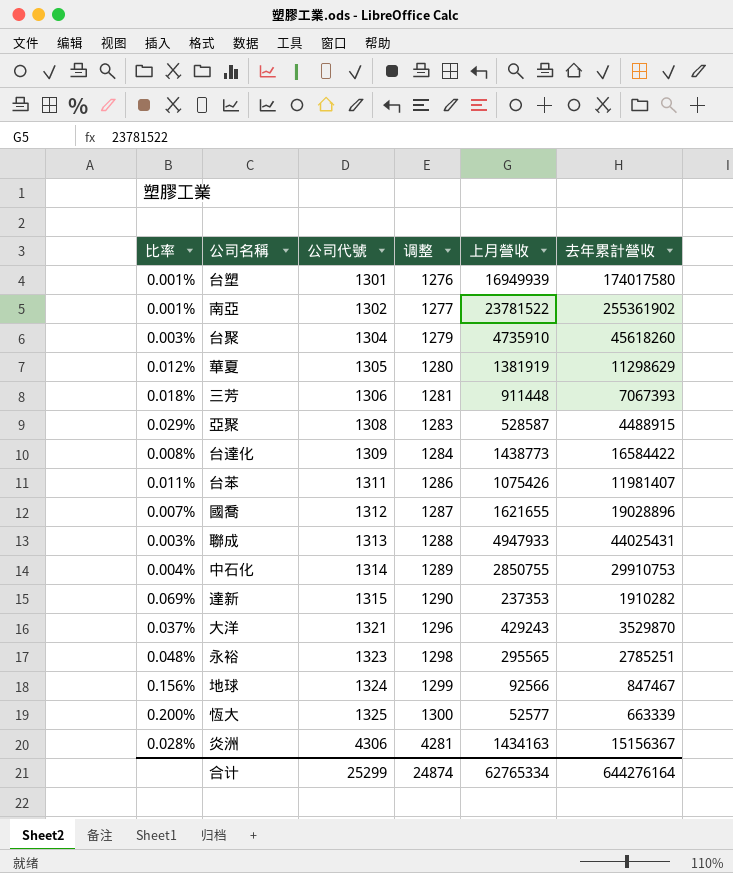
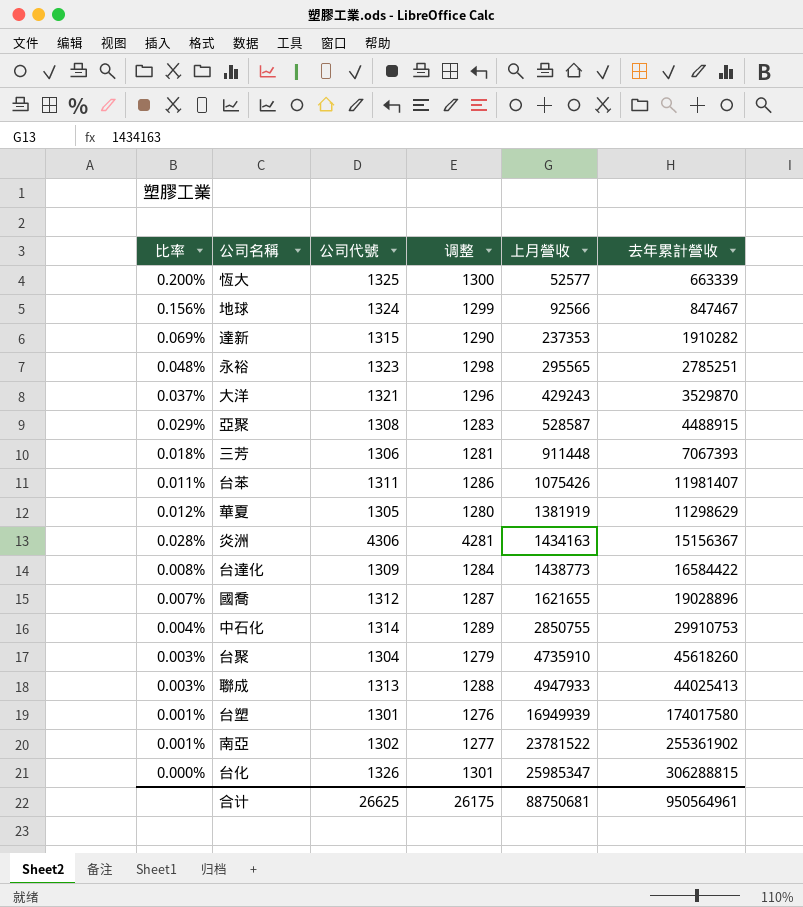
row order: 公司代號 ascending -> 上月營收 ascending
聯成 | 去年累計營收: 44025431 -> 44025413
row 台化: none -> 0.000% | 1326 | 1301 | 25985347 | 306288815
合计 | 公司代號: 25299 -> 26625
合计 | 调整: 24874 -> 26175
合计 | 上月營收: 62765334 -> 88750681
合计 | 去年累計營收: 644276164 -> 950564961

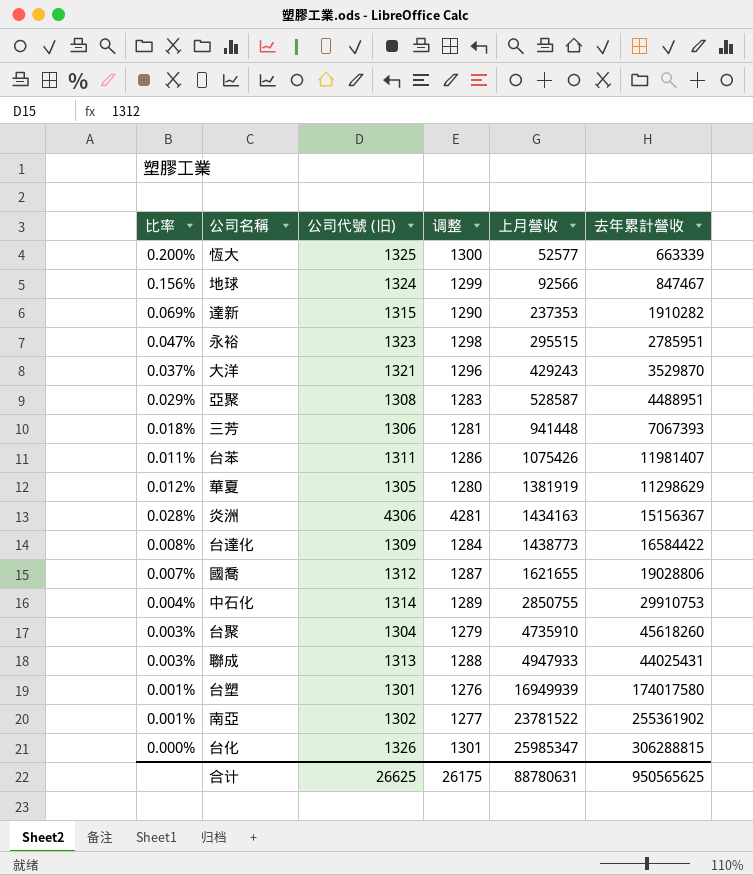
column name: 公司代號 -> 公司代號 (旧)
永裕 | 比率: 0.048% -> 0.047%
永裕 | 上月營收: 295565 -> 295515
永裕 | 去年累計營收: 2785251 -> 2785951
亞聚 | 去年累計營收: 4488915 -> 4488951
三芳 | 上月營收: 911448 -> 941448
國喬 | 去年累計營收: 19028896 -> 19028806
聯成 | 去年累計營收: 44025413 -> 44025431
合计 | 上月營收: 88750681 -> 88780631
合计 | 去年累計營收: 950564961 -> 950565625

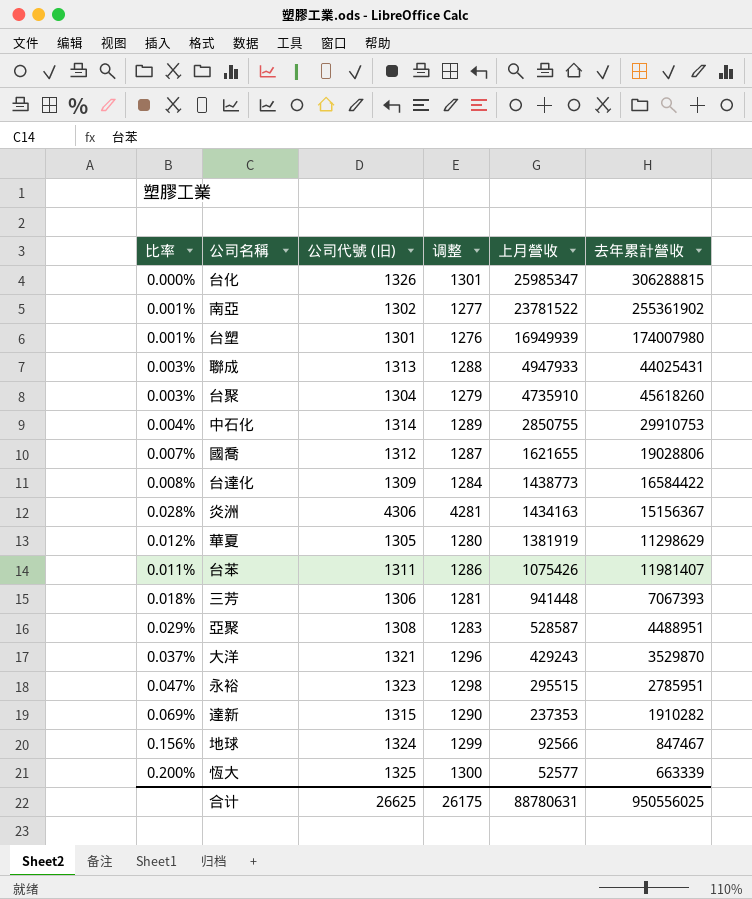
row order: 上月營收 ascending -> 上月營收 descending
台塑 | 去年累計營收: 174017580 -> 174007980
合计 | 去年累計營收: 950565625 -> 950556025

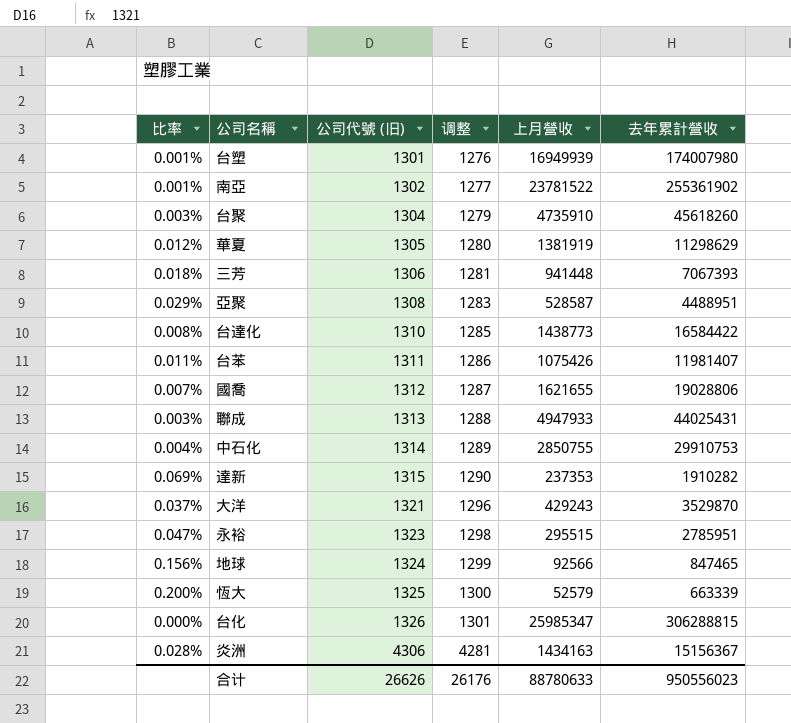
row order: 上月營收 descending -> 公司代號 (旧) ascending
台達化 | 公司代號 (旧): 1309 -> 1310
台達化 | 调整: 1284 -> 1285
地球 | 去年累計營收: 847467 -> 847465
恆大 | 上月營收: 52577 -> 52579
合计 | 公司代號 (旧): 26625 -> 26626
合计 | 调整: 26175 -> 26176
合计 | 上月營收: 88780631 -> 88780633
合计 | 去年累計營收: 950556025 -> 950556023

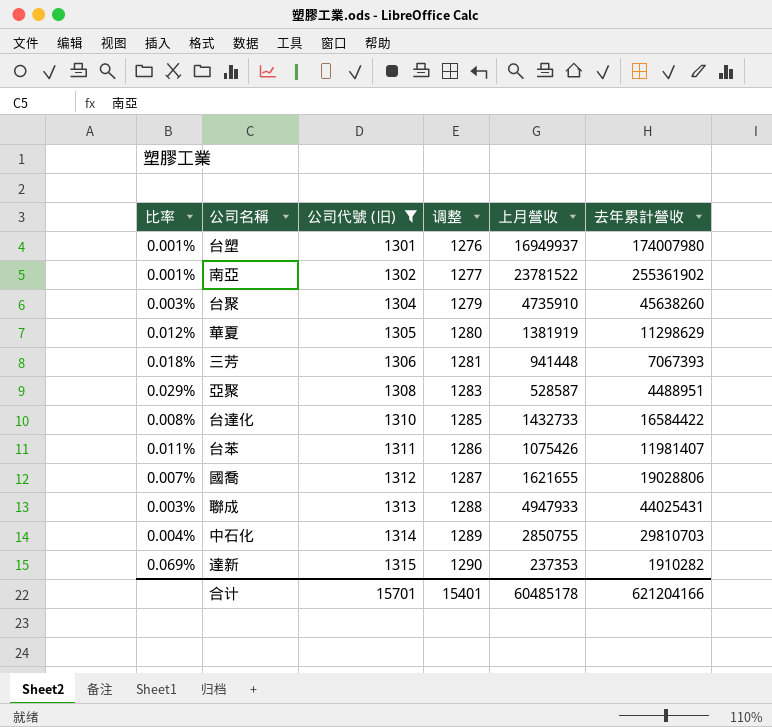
filter: none -> 公司代號 (旧) <= 1315
台塑 | 上月營收: 16949939 -> 16949937
台聚 | 去年累計營收: 45618260 -> 45638260
台達化 | 上月營收: 1438773 -> 1432733
中石化 | 去年累計營收: 29910753 -> 29810703
合计 | 公司代號 (旧): 26626 -> 15701
合计 | 调整: 26176 -> 15401
合计 | 上月營收: 88780633 -> 60485178
合计 | 去年累計營收: 950556023 -> 621204166

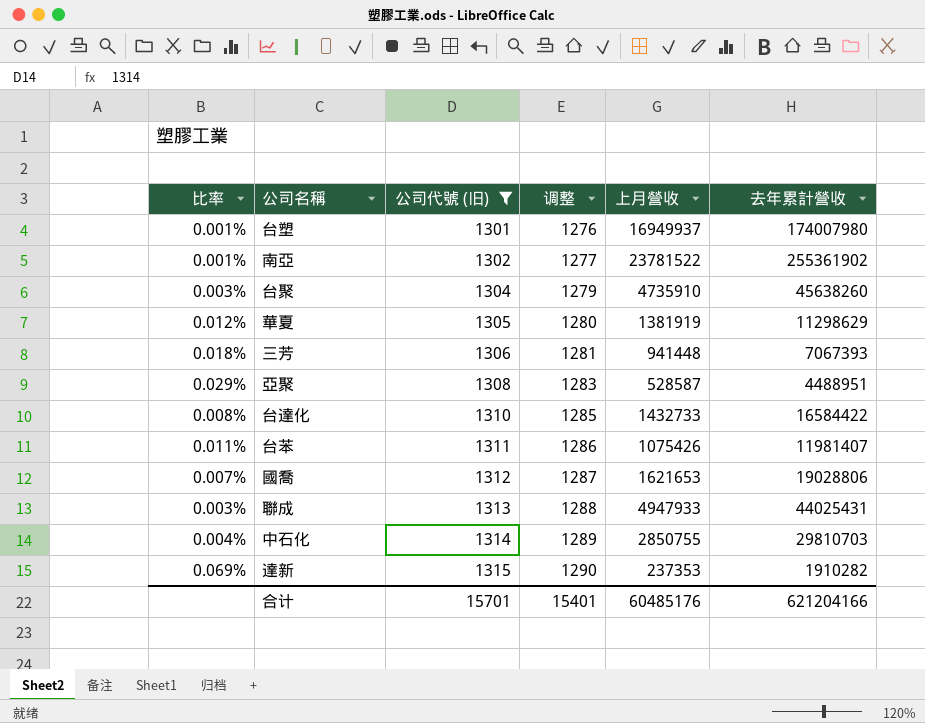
國喬 | 上月營收: 1621655 -> 1621653
合计 | 上月營收: 60485178 -> 60485176

